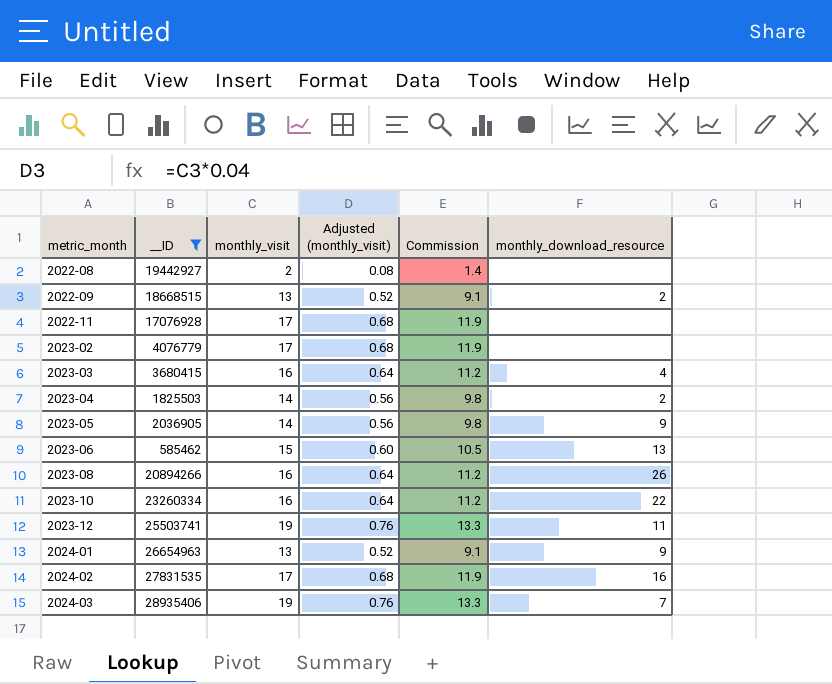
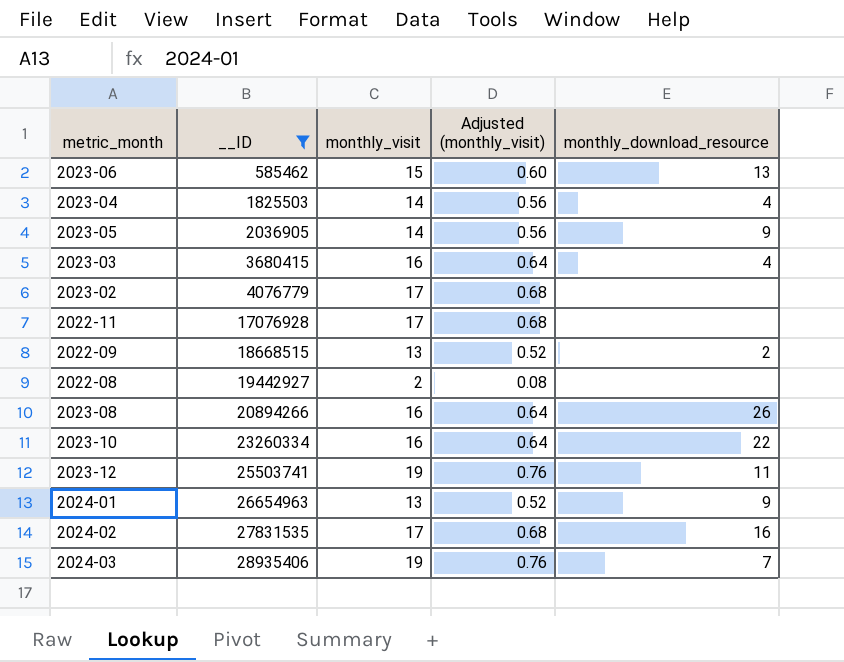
row order: metric_month ascending -> __ID ascending
column Commission | formula: [monthly_visit] * 0.7 -> none
2023-04 | monthly_download_resource: 2 -> 4

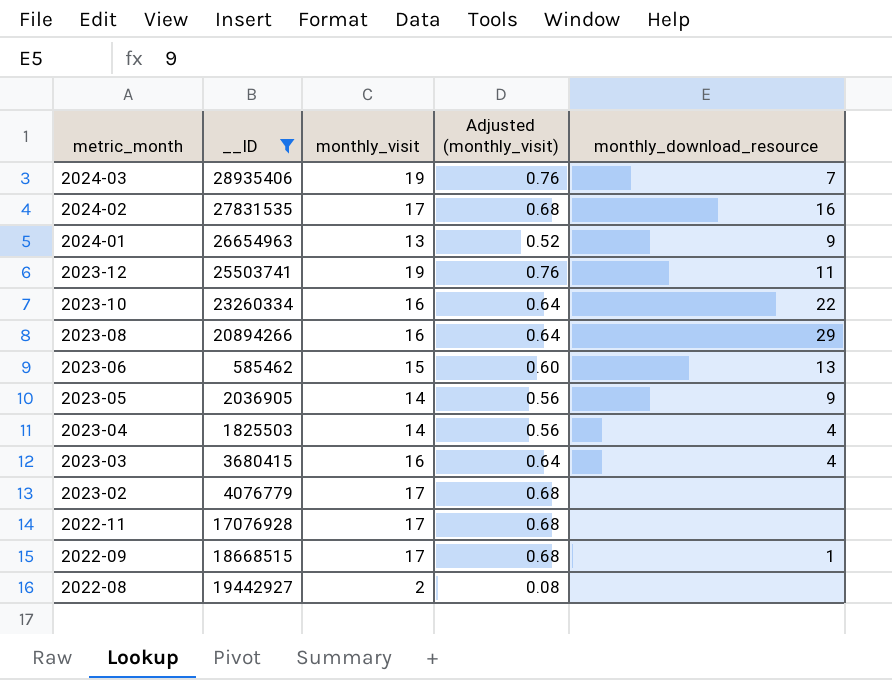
row order: __ID ascending -> metric_month descending
2023-08 | monthly_download_resource: 26 -> 29
2022-09 | monthly_visit: 13 -> 17
2022-09 | Adjusted (monthly_visit): 0.52 -> 0.68
2022-09 | monthly_download_resource: 2 -> 1

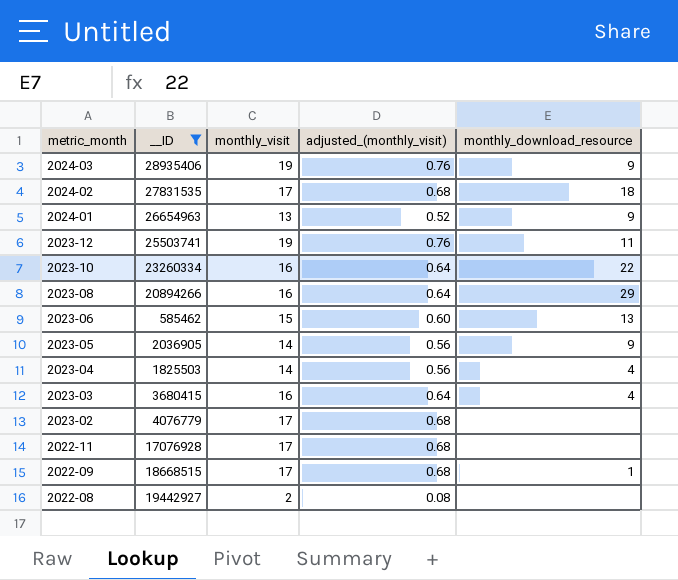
column name: Adjusted (monthly_visit) -> adjusted_(monthly_visit)
2024-03 | monthly_download_resource: 7 -> 9
2024-02 | monthly_download_resource: 16 -> 18

